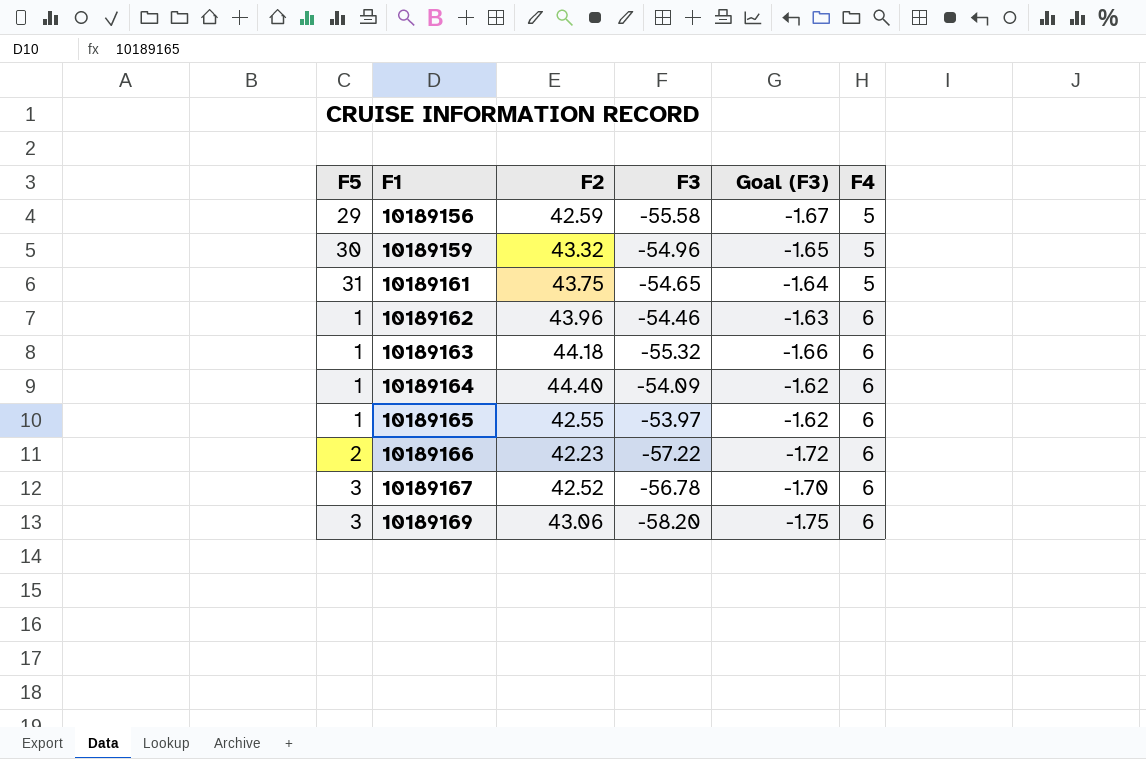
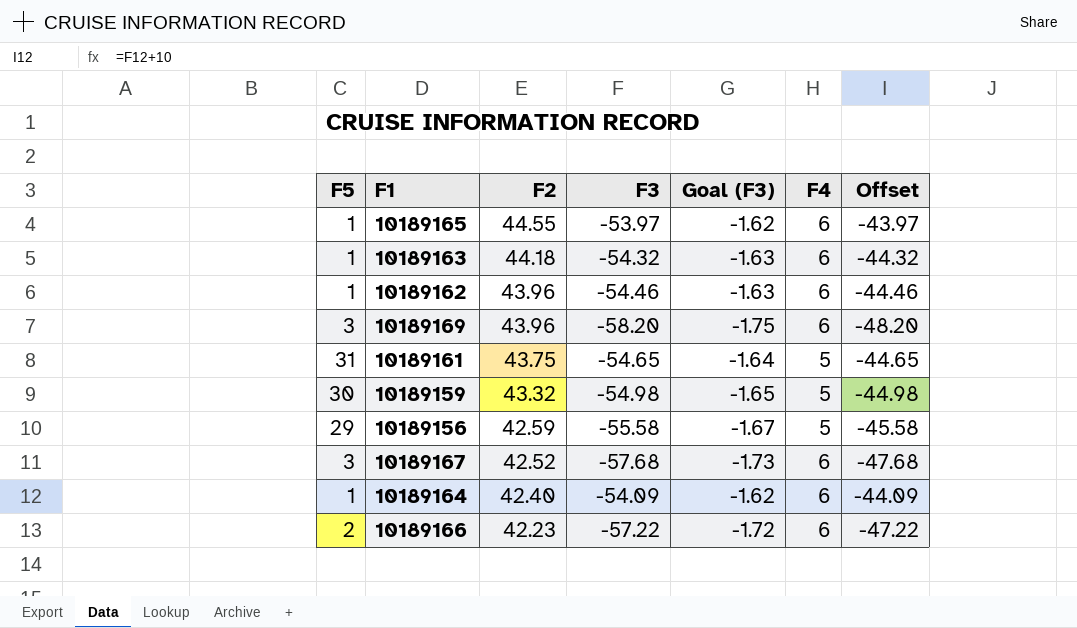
row order: F1 ascending -> F2 descending
column Offset | formula: none -> [F3] + 10
10189165 | F2: 42.55 -> 44.55
10189163 | F3: -55.32 -> -54.32
10189163 | Goal (F3): -1.66 -> -1.63
10189169 | F2: 43.06 -> 43.96
10189159 | F3: -54.96 -> -54.98
10189167 | F3: -56.78 -> -57.68
10189167 | Goal (F3): -1.70 -> -1.73
10189164 | F2: 44.40 -> 42.40

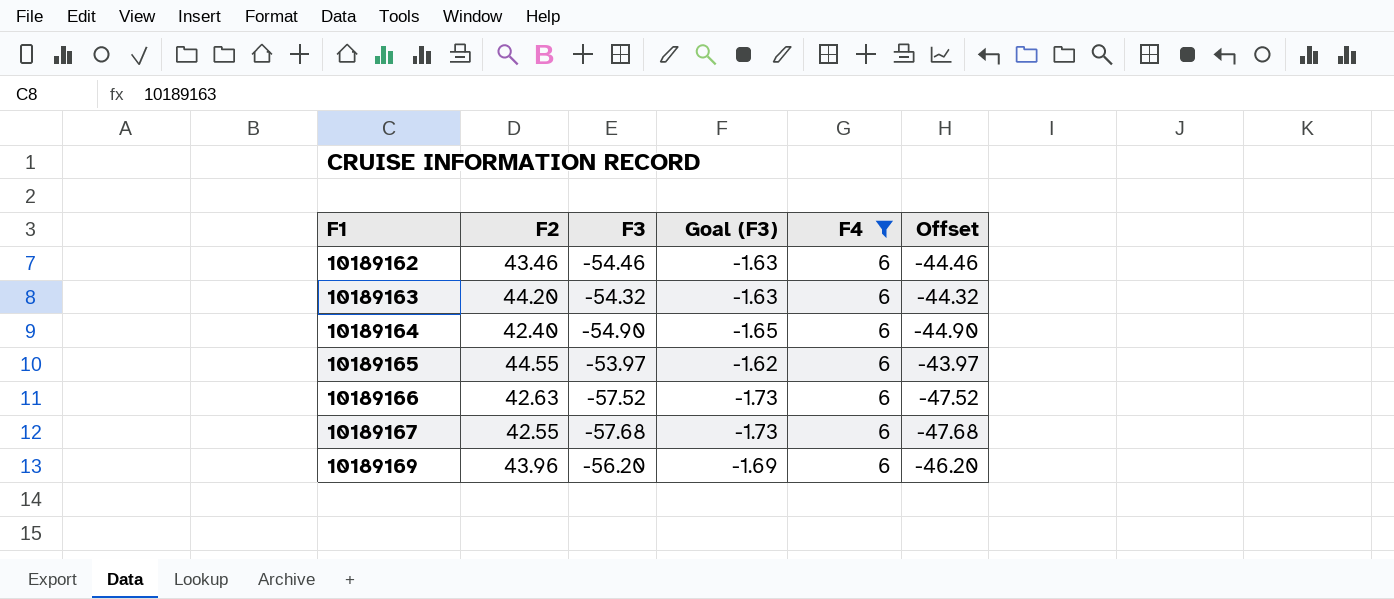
filter: none -> F4 = 6
row order: F2 descending -> F1 ascending
column F5 | position: 1 -> none
10189162 | F2: 43.96 -> 43.46
10189163 | F2: 44.18 -> 44.20
10189164 | F3: -54.09 -> -54.90
10189164 | Goal (F3): -1.62 -> -1.65
10189164 | Offset: -44.09 -> -44.90
10189166 | F2: 42.23 -> 42.63
10189166 | F3: -57.22 -> -57.52
10189166 | Goal (F3): -1.72 -> -1.73
10189166 | Offset: -47.22 -> -47.52
10189167 | F2: 42.52 -> 42.55
10189169 | F3: -58.20 -> -56.20
10189169 | Goal (F3): -1.75 -> -1.69
10189169 | Offset: -48.20 -> -46.20

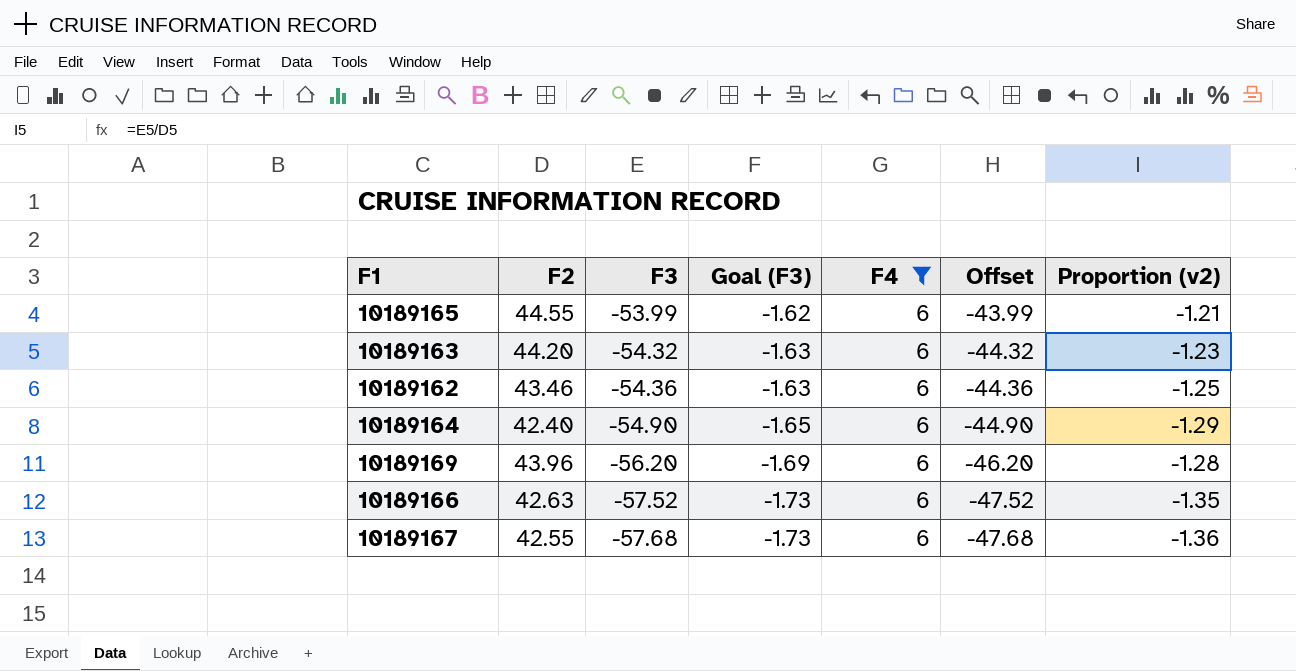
row order: F1 ascending -> F3 descending
column Proportion (v2) | formula: none -> [F3] / [F2]
10189165 | F3: -53.97 -> -53.99
10189165 | Offset: -43.97 -> -43.99
10189162 | F3: -54.46 -> -54.36
10189162 | Offset: -44.46 -> -44.36

